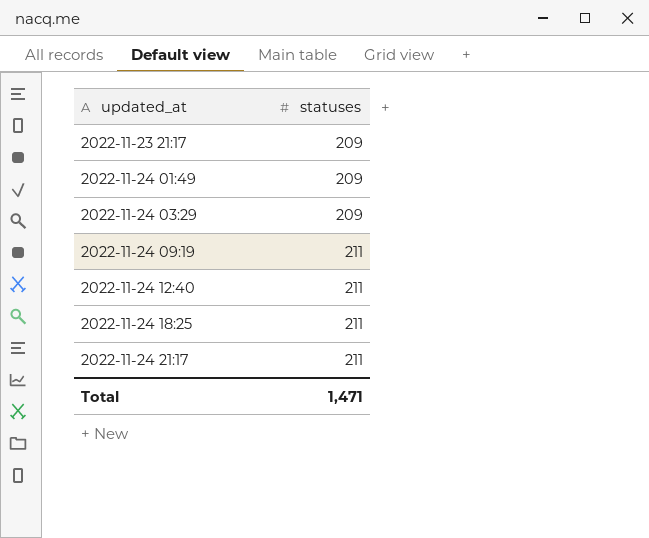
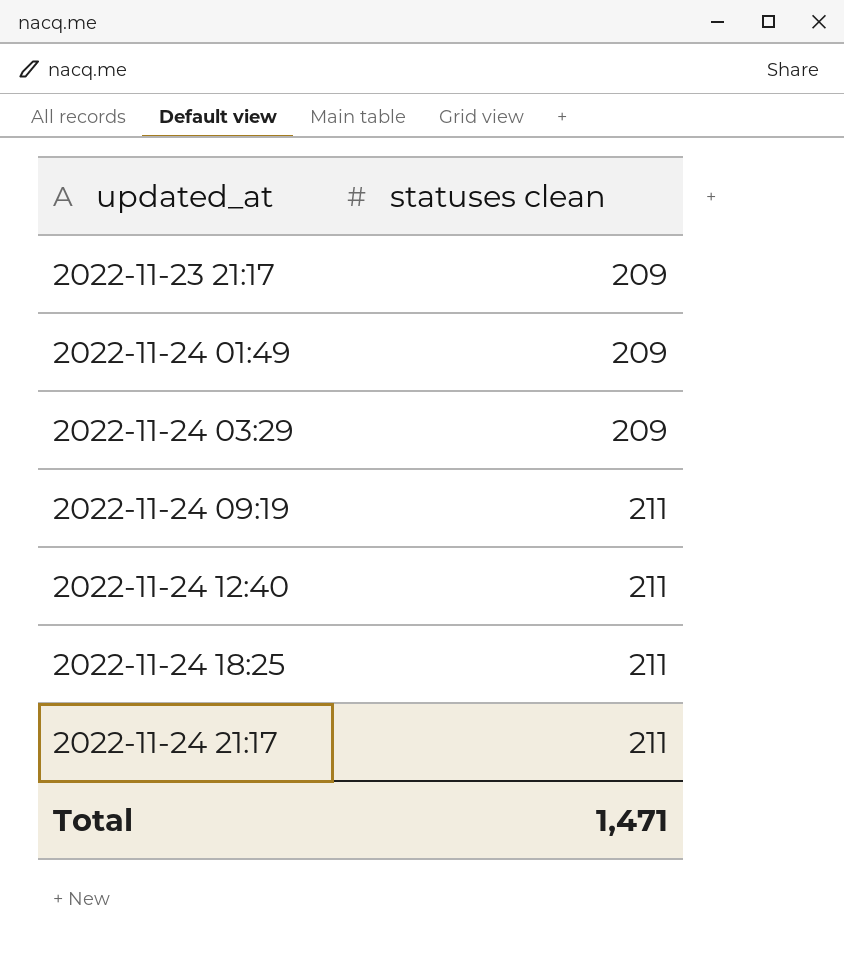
column name: statuses -> statuses clean

